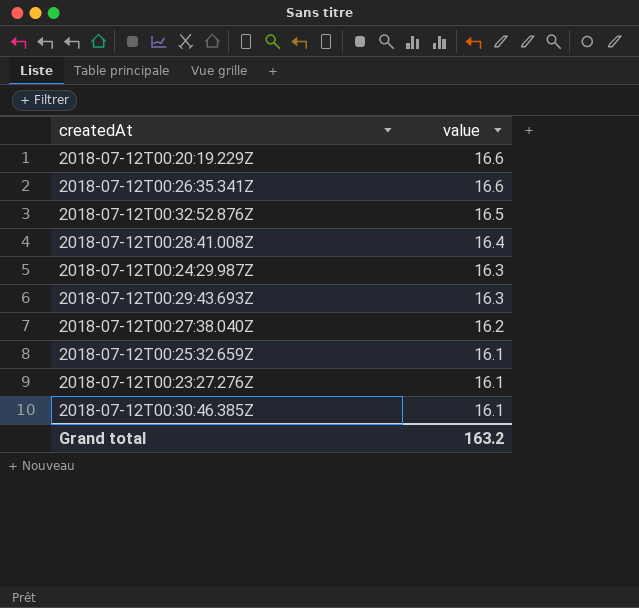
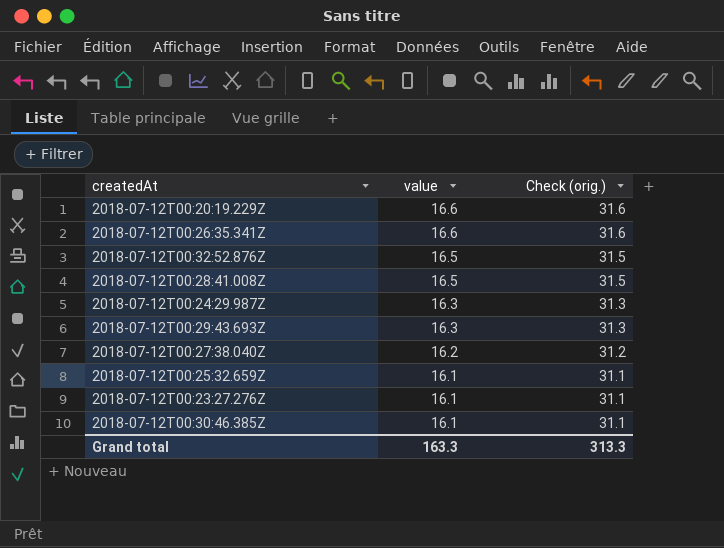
column Check (orig.) | formula: none -> [value] + 15
2018-07-12T00:28:41.008Z | value: 16.4 -> 16.5
Grand total | value: 163.2 -> 163.3

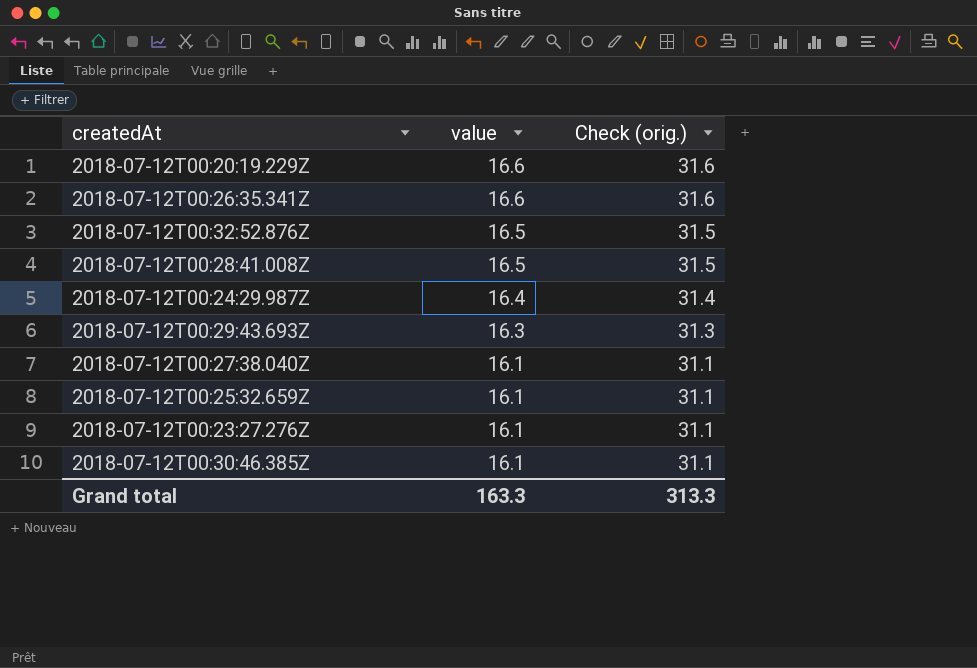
2018-07-12T00:24:29.987Z | value: 16.3 -> 16.4
2018-07-12T00:24:29.987Z | Check (orig.): 31.3 -> 31.4
2018-07-12T00:27:38.040Z | value: 16.2 -> 16.1
2018-07-12T00:27:38.040Z | Check (orig.): 31.2 -> 31.1

